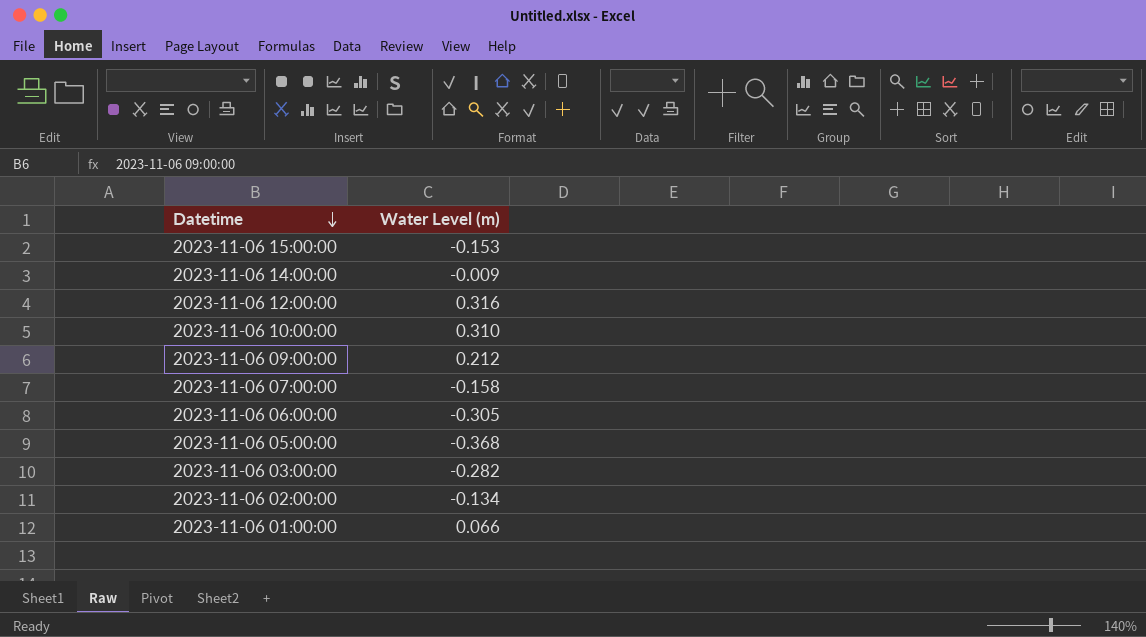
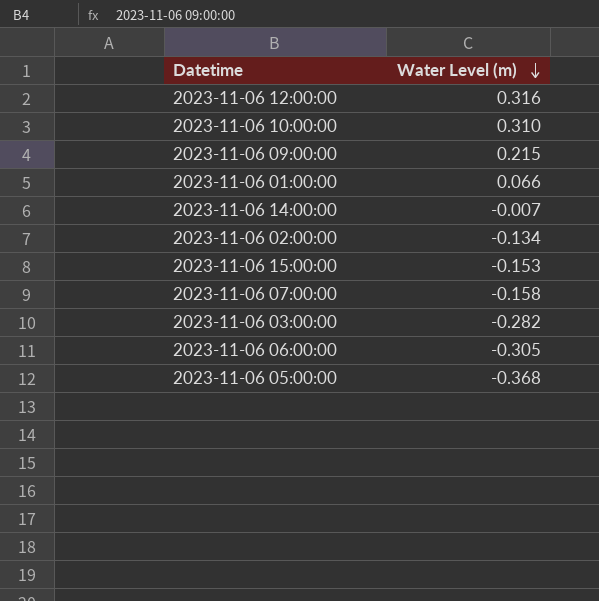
row order: Datetime descending -> Water Level (m) descending
2023-11-06 09:00:00 | Water Level (m): 0.212 -> 0.215
2023-11-06 14:00:00 | Water Level (m): -0.009 -> -0.007

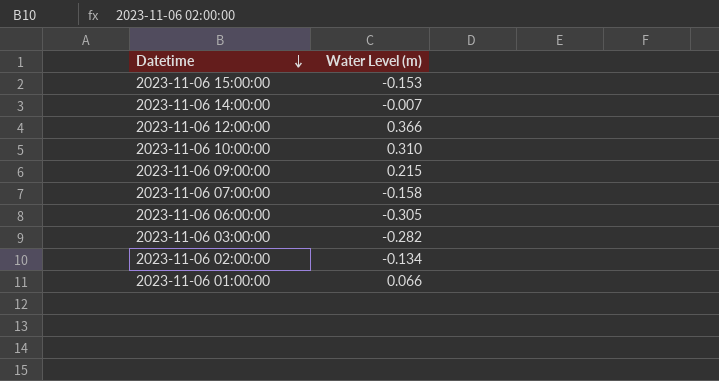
row order: Water Level (m) descending -> Datetime descending
row 2023-11-06 05:00:00: -0.368 -> none
2023-11-06 12:00:00 | Water Level (m): 0.316 -> 0.366

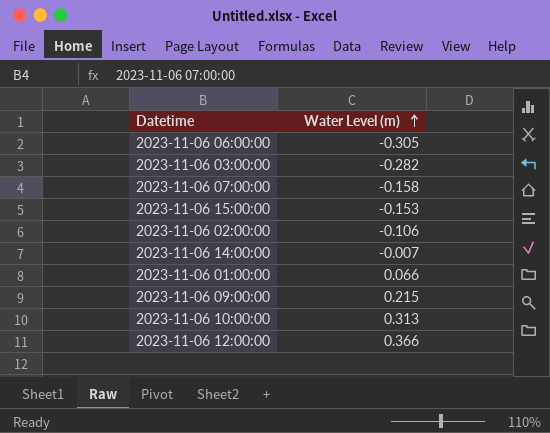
row order: Datetime descending -> Water Level (m) ascending
2023-11-06 02:00:00 | Water Level (m): -0.134 -> -0.106
2023-11-06 10:00:00 | Water Level (m): 0.310 -> 0.313

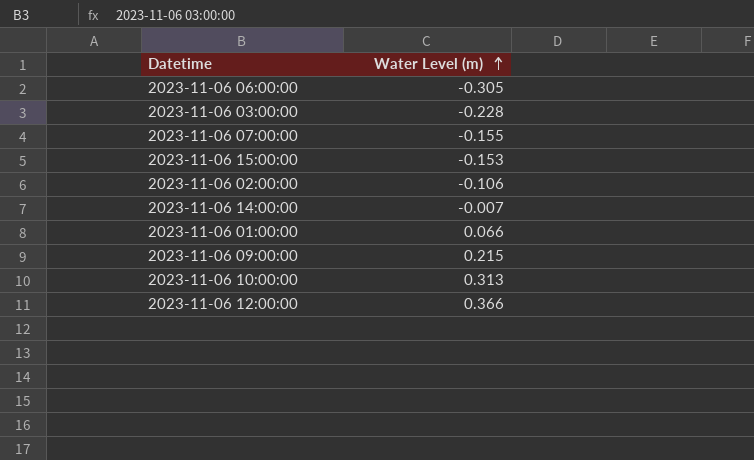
2023-11-06 03:00:00 | Water Level (m): -0.282 -> -0.228
2023-11-06 07:00:00 | Water Level (m): -0.158 -> -0.155

